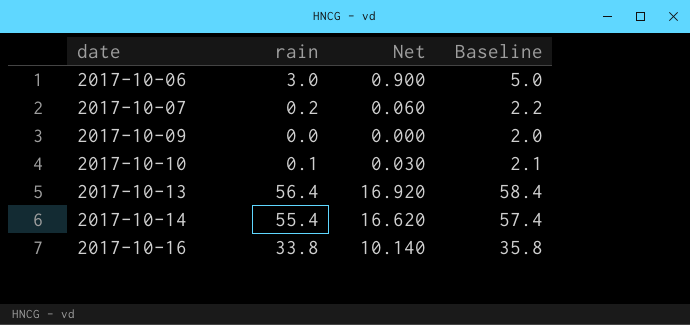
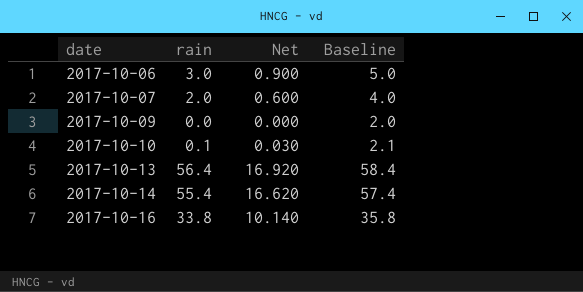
2017-10-07 | rain: 0.2 -> 2.0
2017-10-07 | Net: 0.060 -> 0.600
2017-10-07 | Baseline: 2.2 -> 4.0

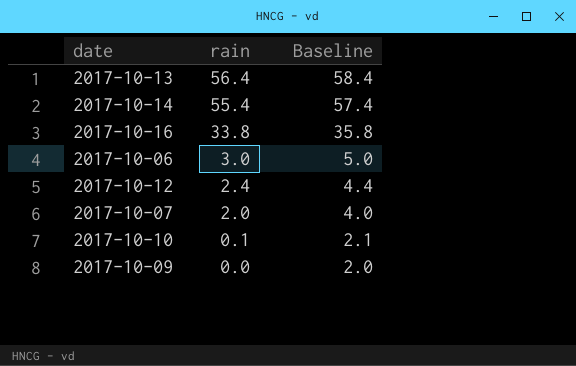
row order: date ascending -> rain descending
column Net | formula: [rain] * 0.3 -> none
row 2017-10-12: none -> 2.4 | 4.4

